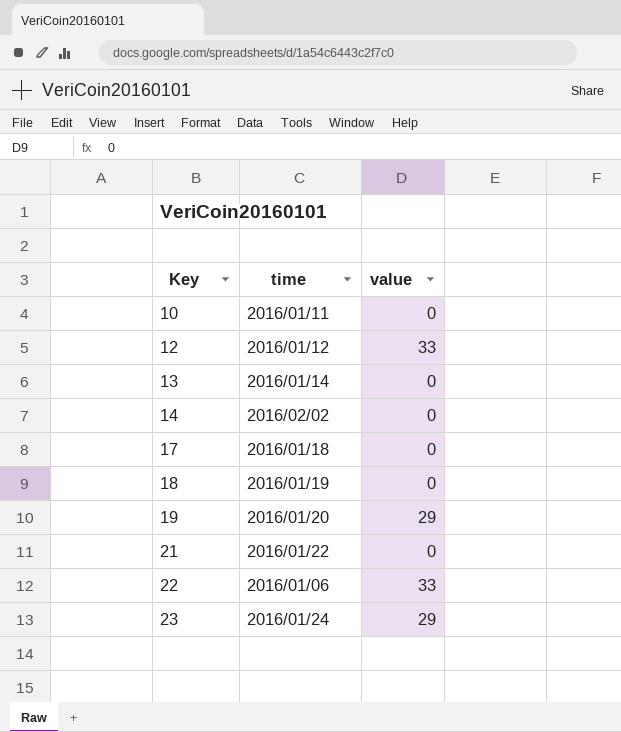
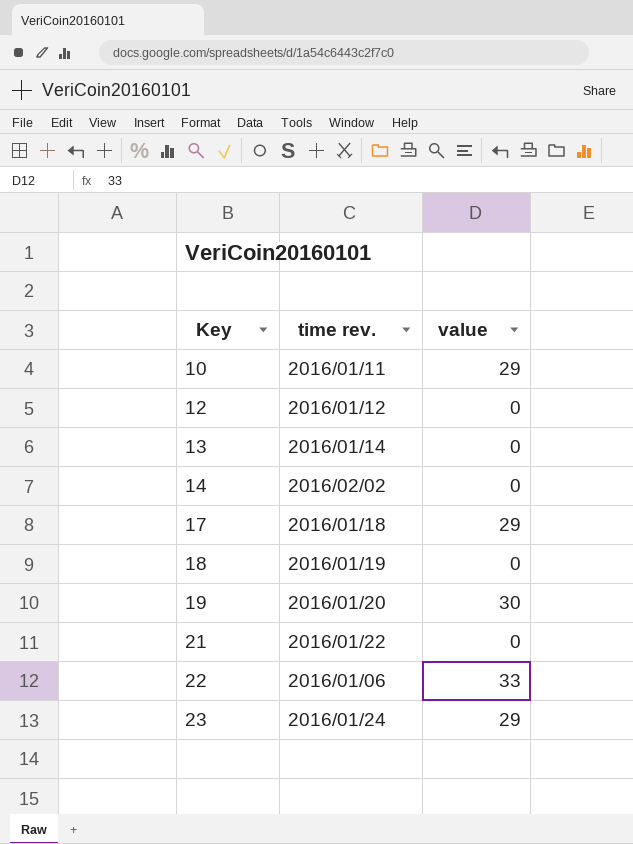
column name: time -> time rev.
10 | value: 0 -> 29
12 | value: 33 -> 0
17 | value: 0 -> 29
19 | value: 29 -> 30

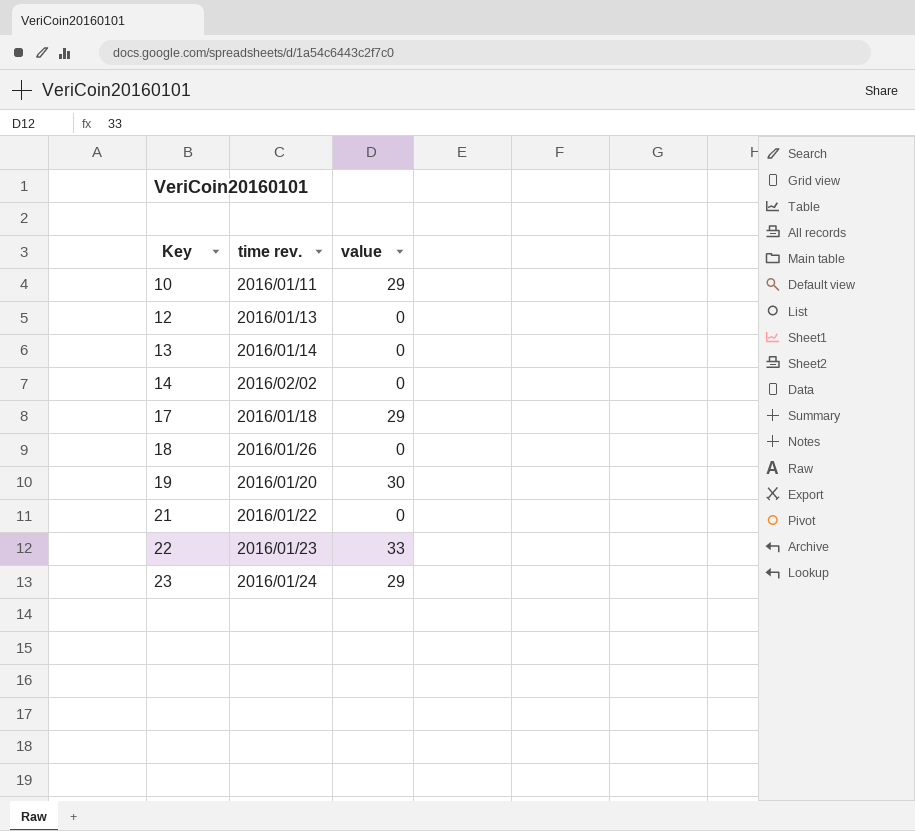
12 | time rev.: 2016/01/12 -> 2016/01/13
18 | time rev.: 2016/01/19 -> 2016/01/26
22 | time rev.: 2016/01/06 -> 2016/01/23

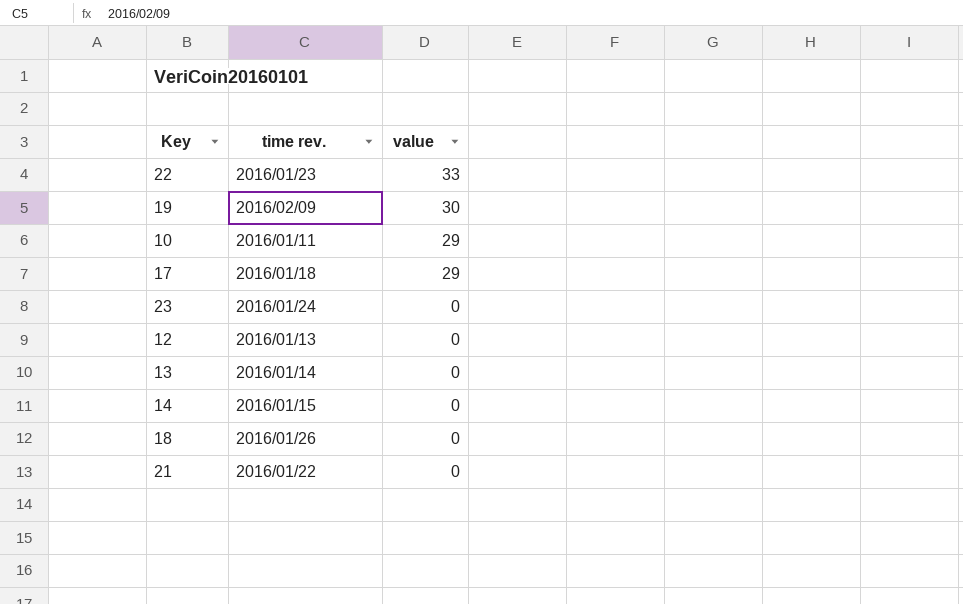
row order: Key ascending -> value descending
19 | time rev.: 2016/01/20 -> 2016/02/09
23 | value: 29 -> 0
14 | time rev.: 2016/02/02 -> 2016/01/15

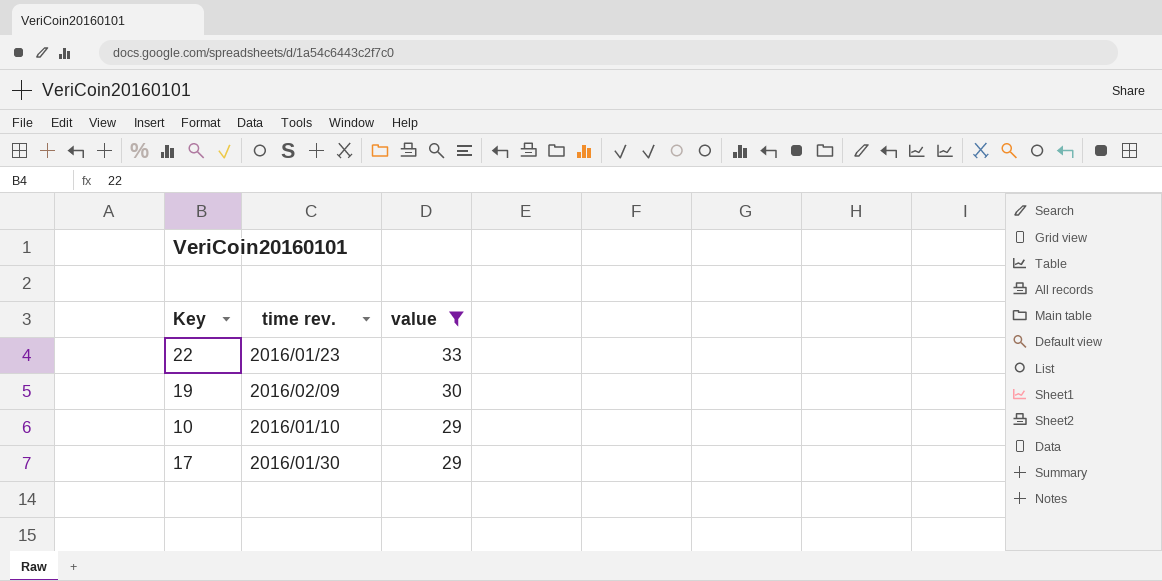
filter: none -> value != 0
10 | time rev.: 2016/01/11 -> 2016/01/10
17 | time rev.: 2016/01/18 -> 2016/01/30

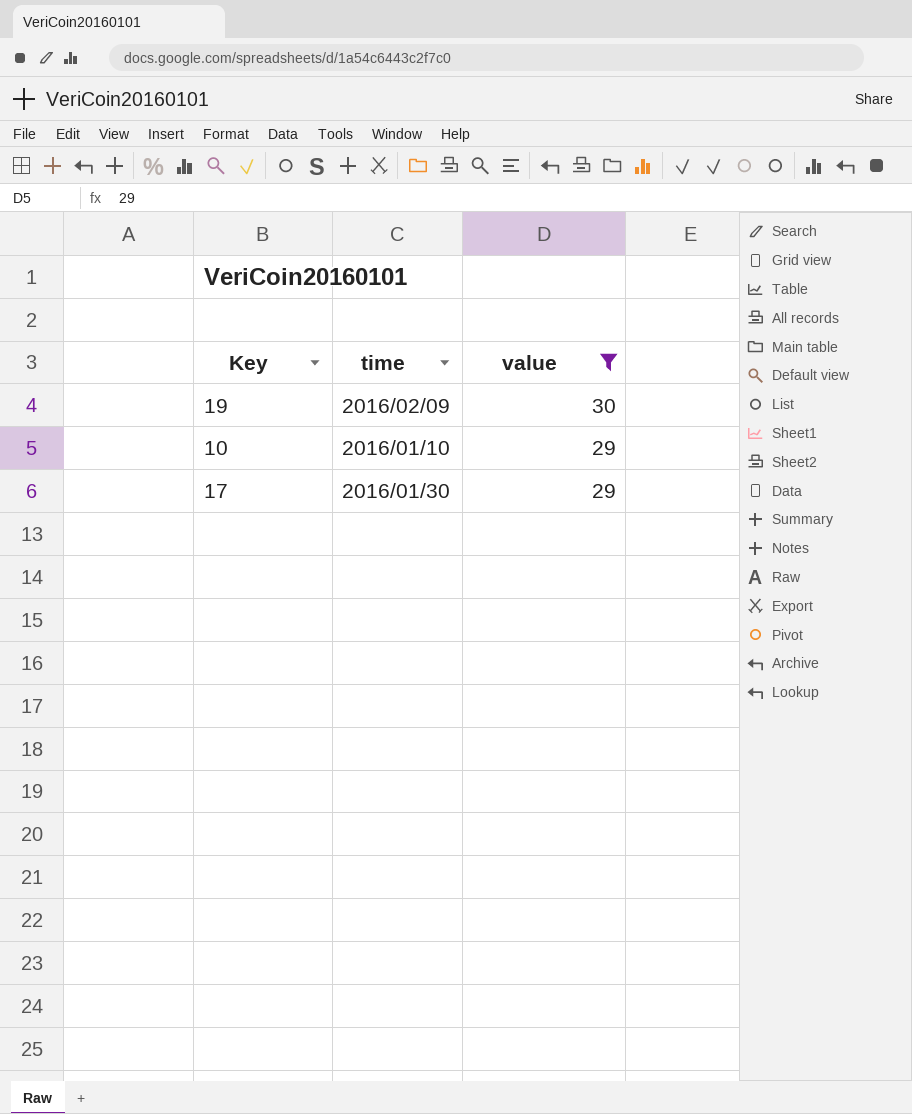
column name: time rev. -> time
row 22: 2016/01/23 | 33 -> none

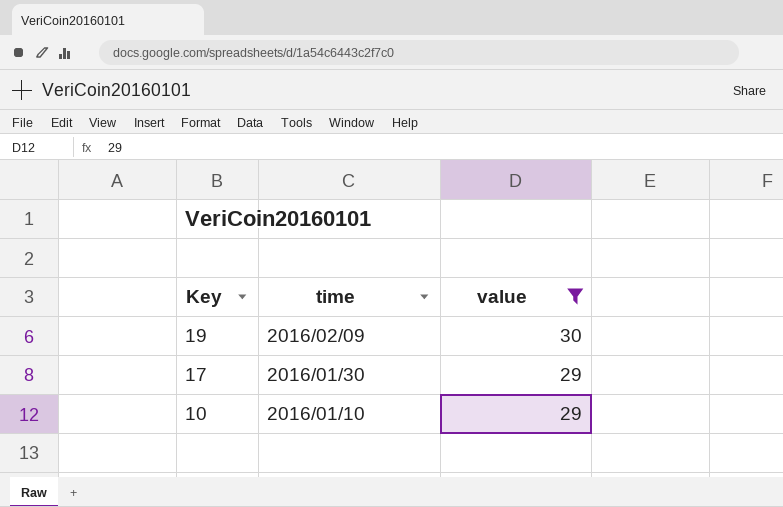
row order: value descending -> Key descending

